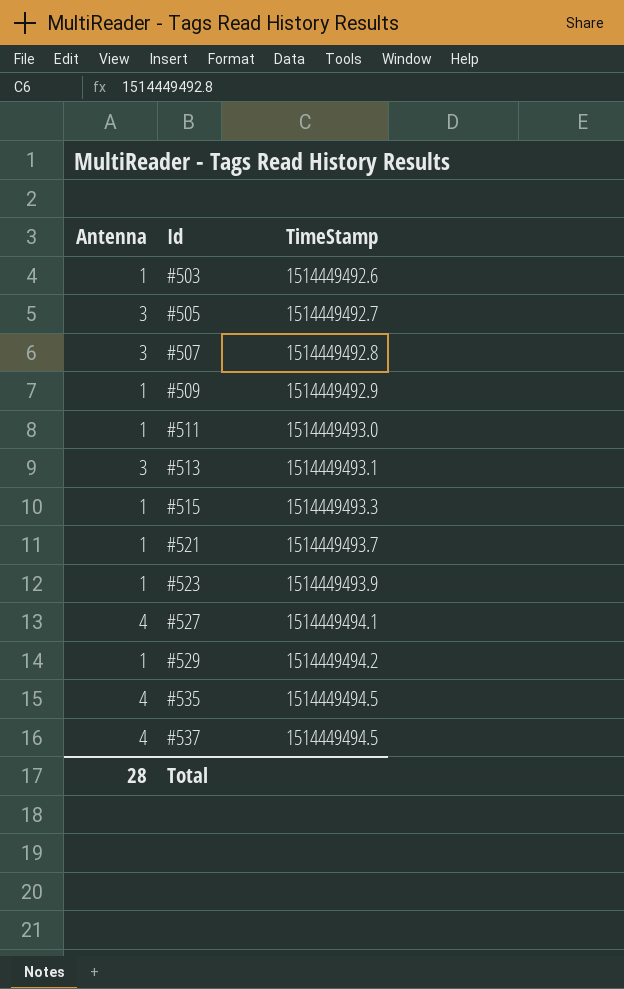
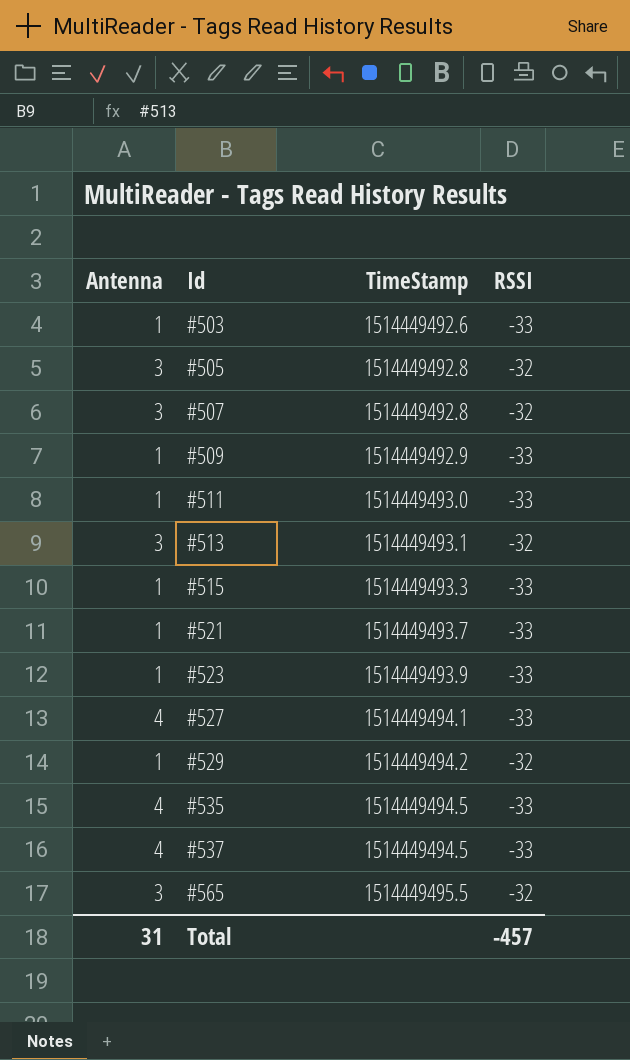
column RSSI | position: none -> 4
#505 | TimeStamp: 1514449492.7 -> 1514449492.8
row #565: none -> 3 | 1514449495.5 | -32
Total | Antenna: 28 -> 31

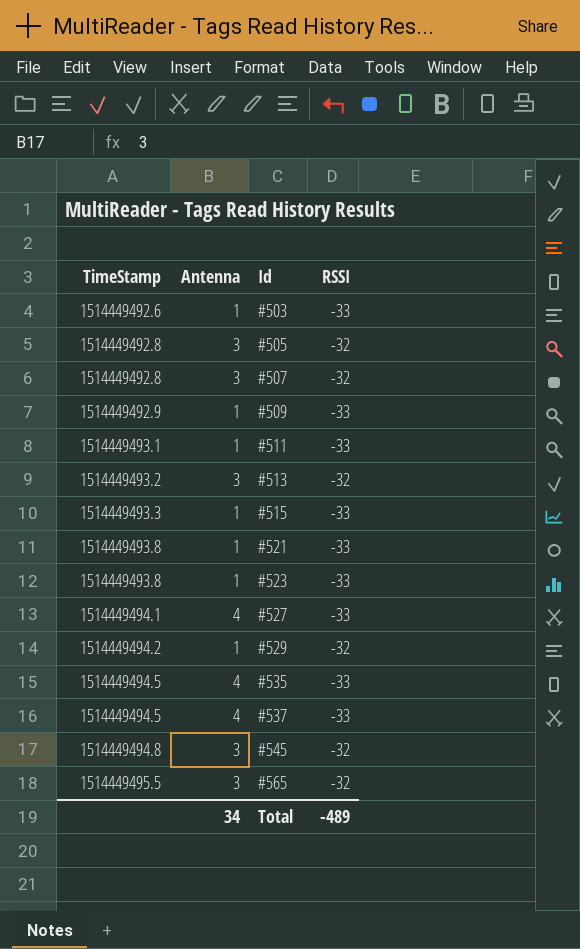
column TimeStamp | position: 3 -> 1
#511 | TimeStamp: 1514449493.0 -> 1514449493.1
#513 | TimeStamp: 1514449493.1 -> 1514449493.2
#521 | TimeStamp: 1514449493.7 -> 1514449493.8
#523 | TimeStamp: 1514449493.9 -> 1514449493.8
row #545: none -> 1514449494.8 | 3 | -32
Total | Antenna: 31 -> 34
Total | RSSI: -457 -> -489

